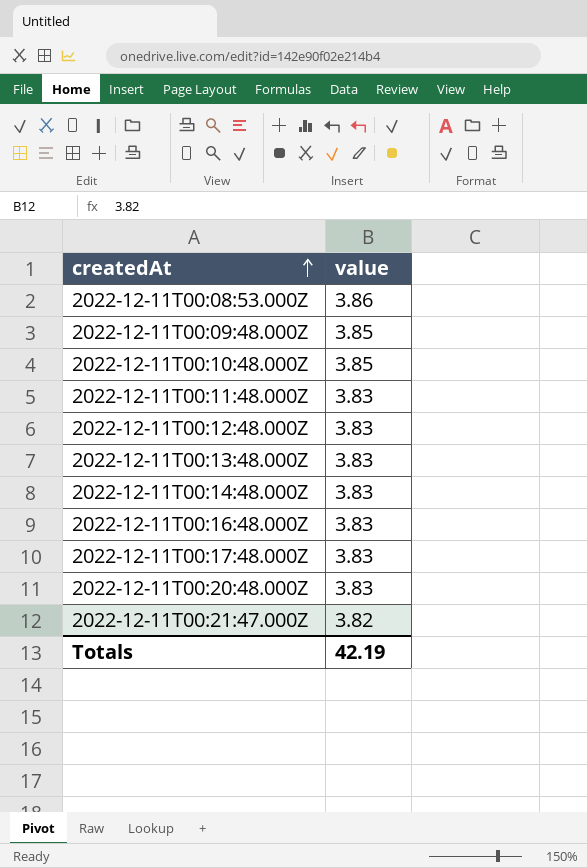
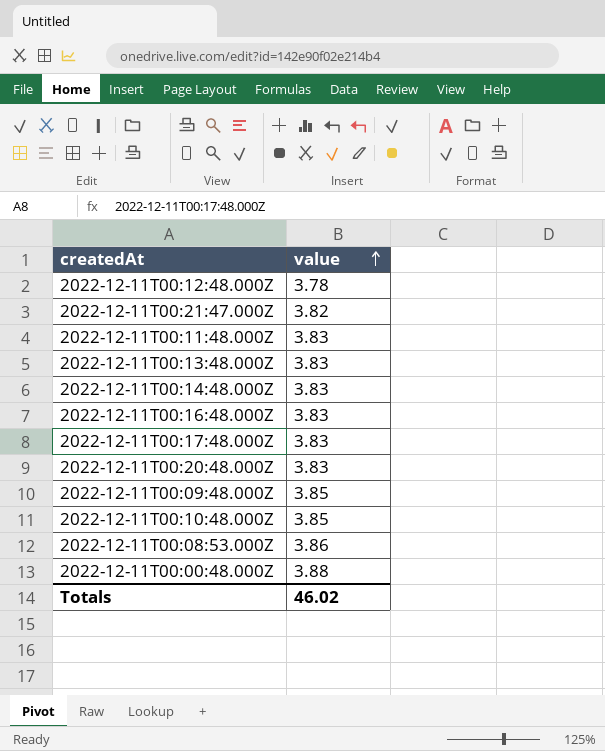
row order: createdAt ascending -> value ascending
2022-12-11T00:12:48.000Z | value: 3.83 -> 3.78
row 2022-12-11T00:00:48.000Z: none -> 3.88
Totals | value: 42.19 -> 46.02

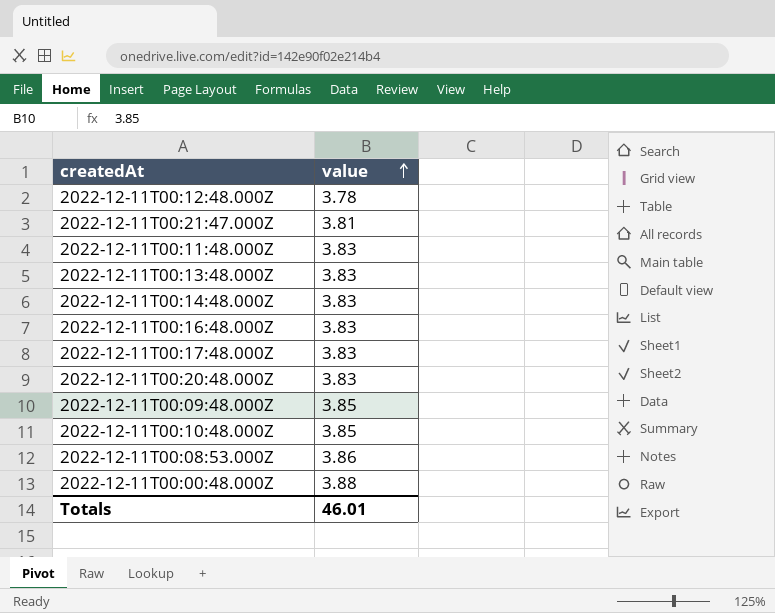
2022-12-11T00:21:47.000Z | value: 3.82 -> 3.81
Totals | value: 46.02 -> 46.01

